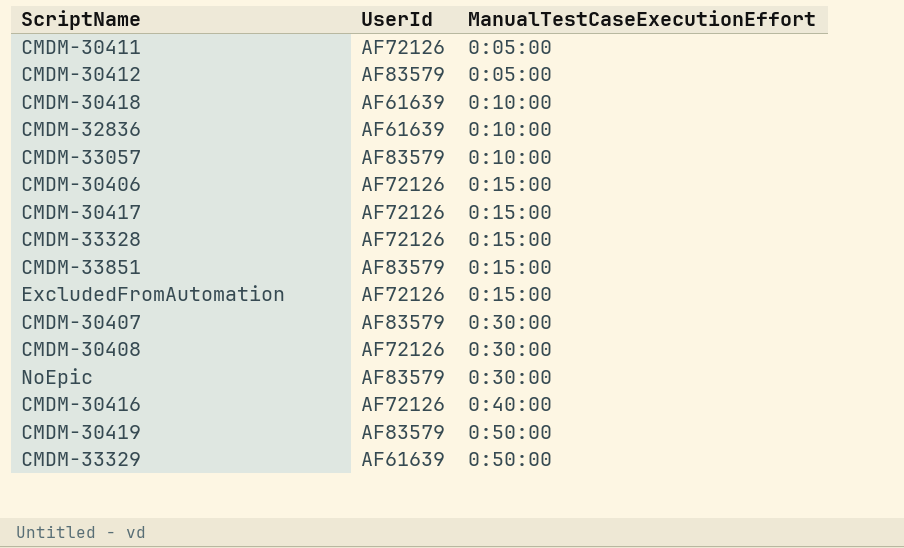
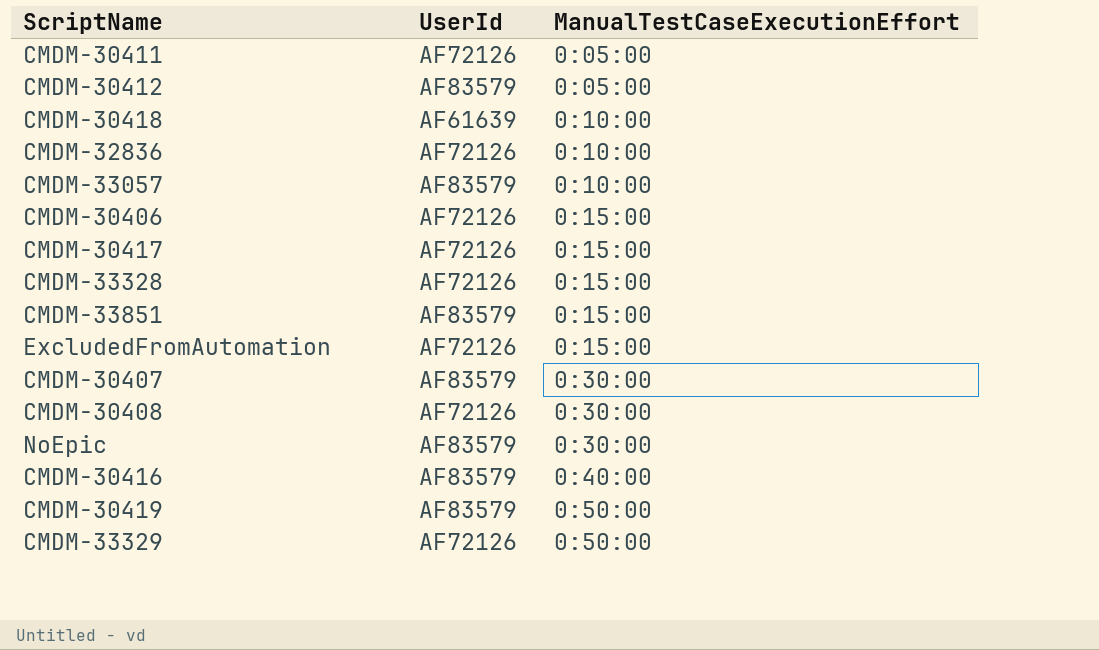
CMDM-32836 | UserId: AF61639 -> AF72126
CMDM-30416 | UserId: AF72126 -> AF83579
CMDM-33329 | UserId: AF61639 -> AF72126

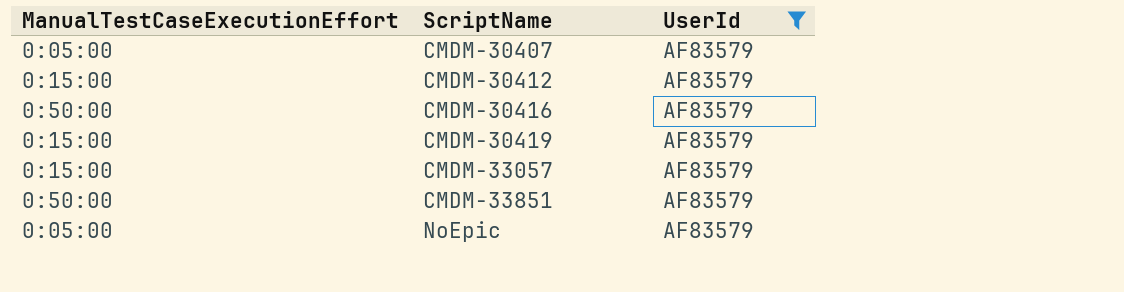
filter: none -> UserId = AF83579
row order: ManualTestCaseExecutionEffort ascending -> ScriptName ascending
column ManualTestCaseExecutionEffort | position: 3 -> 1
CMDM-30407 | ManualTestCaseExecutionEffort: 0:30:00 -> 0:05:00
CMDM-30412 | ManualTestCaseExecutionEffort: 0:05:00 -> 0:15:00
CMDM-30416 | ManualTestCaseExecutionEffort: 0:40:00 -> 0:50:00
CMDM-30419 | ManualTestCaseExecutionEffort: 0:50:00 -> 0:15:00
CMDM-33057 | ManualTestCaseExecutionEffort: 0:10:00 -> 0:15:00
CMDM-33851 | ManualTestCaseExecutionEffort: 0:15:00 -> 0:50:00
NoEpic | ManualTestCaseExecutionEffort: 0:30:00 -> 0:05:00

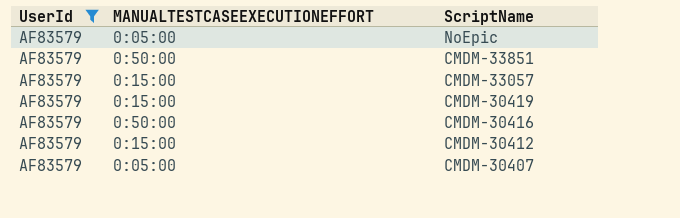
row order: ScriptName ascending -> ScriptName descending
column UserId | position: 3 -> 1
column name: ManualTestCaseExecutionEffort -> MANUALTESTCASEEXECUTIONEFFORT

